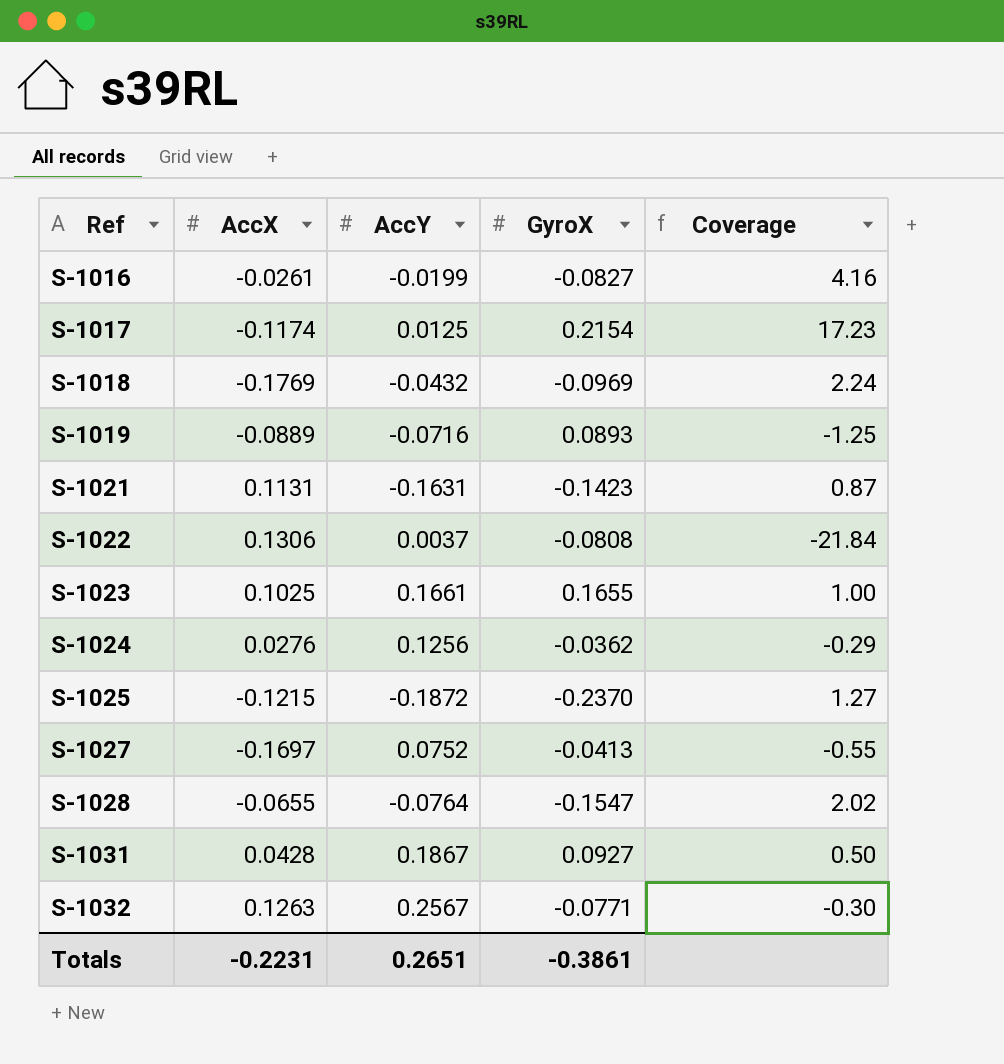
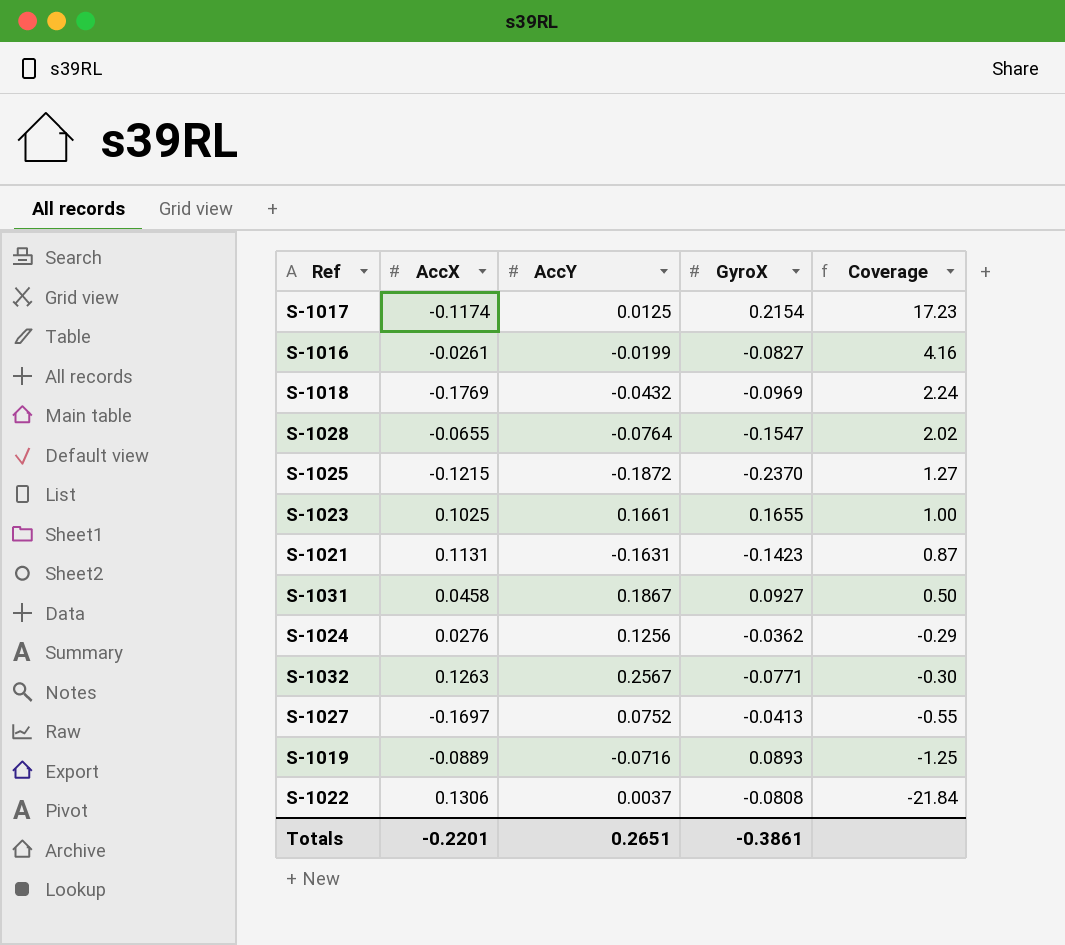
row order: Ref ascending -> Coverage descending
S-1031 | AccX: 0.0428 -> 0.0458
Totals | AccX: -0.2231 -> -0.2201

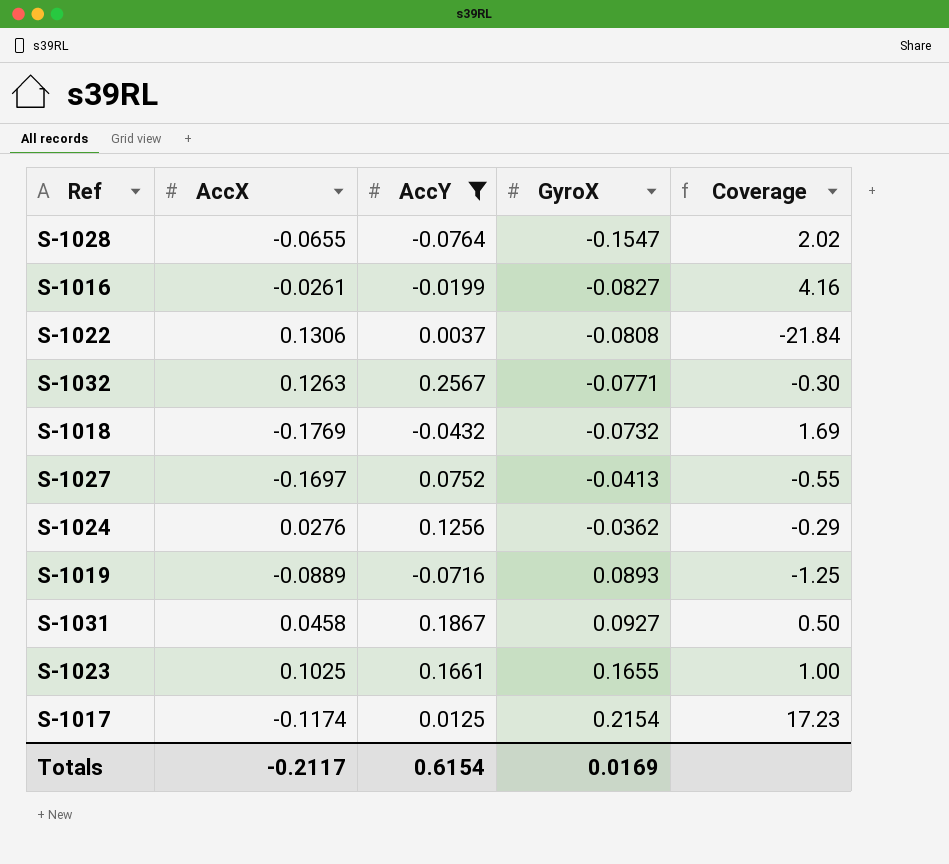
filter: none -> AccY >= -0.0764
row order: Coverage descending -> GyroX ascending
S-1018 | GyroX: -0.0969 -> -0.0732
S-1018 | Coverage: 2.24 -> 1.69
Totals | AccX: -0.2201 -> -0.2117
Totals | AccY: 0.2651 -> 0.6154
Totals | GyroX: -0.3861 -> 0.0169

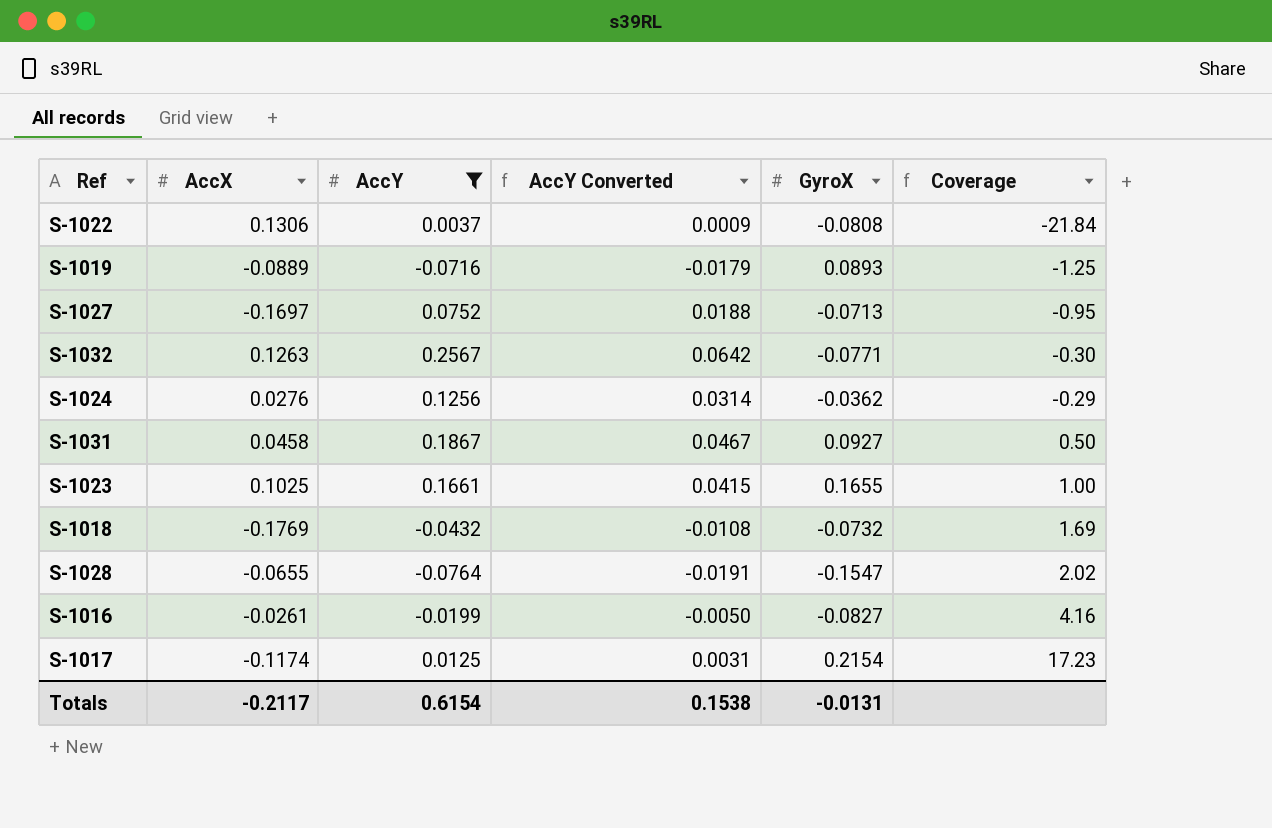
row order: GyroX ascending -> Coverage ascending
column AccY Converted | formula: none -> [AccY] * 0.25
S-1027 | GyroX: -0.0413 -> -0.0713
S-1027 | Coverage: -0.55 -> -0.95
Totals | GyroX: 0.0169 -> -0.0131

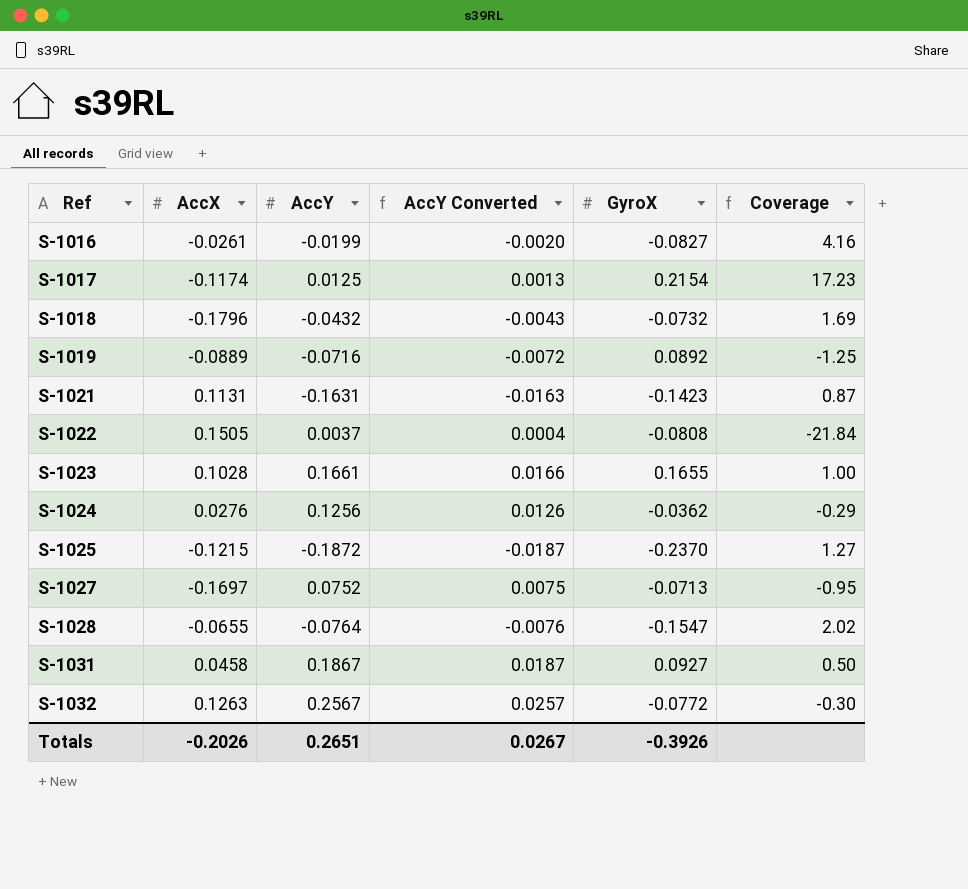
filter: AccY >= -0.0764 -> none
row order: Coverage ascending -> Ref ascending
column AccY Converted | formula: [AccY] * 0.25 -> [AccY] * 0.1
S-1018 | AccX: -0.1769 -> -0.1796
S-1019 | GyroX: 0.0893 -> 0.0892
S-1022 | AccX: 0.1306 -> 0.1505
S-1023 | AccX: 0.1025 -> 0.1028
S-1032 | GyroX: -0.0771 -> -0.0772
Totals | AccX: -0.2117 -> -0.2026
Totals | AccY: 0.6154 -> 0.2651
Totals | AccY Converted: 0.1538 -> 0.0267
Totals | GyroX: -0.0131 -> -0.3926

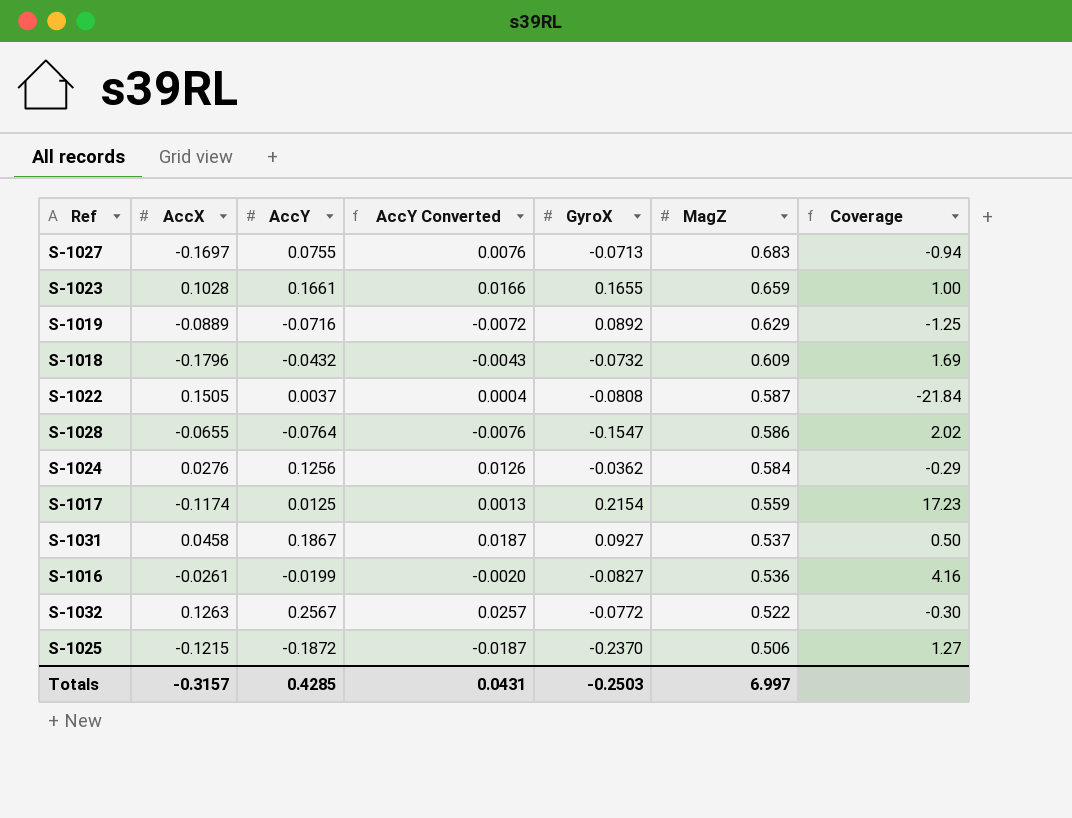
row order: Ref ascending -> MagZ descending
column MagZ | position: none -> 6
row S-1021: 0.1131 | -0.1631 | -0.0163 | -0.1423 | 0.87 -> none
S-1027 | AccY: 0.0752 -> 0.0755
S-1027 | AccY Converted: 0.0075 -> 0.0076
S-1027 | Coverage: -0.95 -> -0.94
Totals | AccX: -0.2026 -> -0.3157
Totals | AccY: 0.2651 -> 0.4285
Totals | AccY Converted: 0.0267 -> 0.0431
Totals | GyroX: -0.3926 -> -0.2503

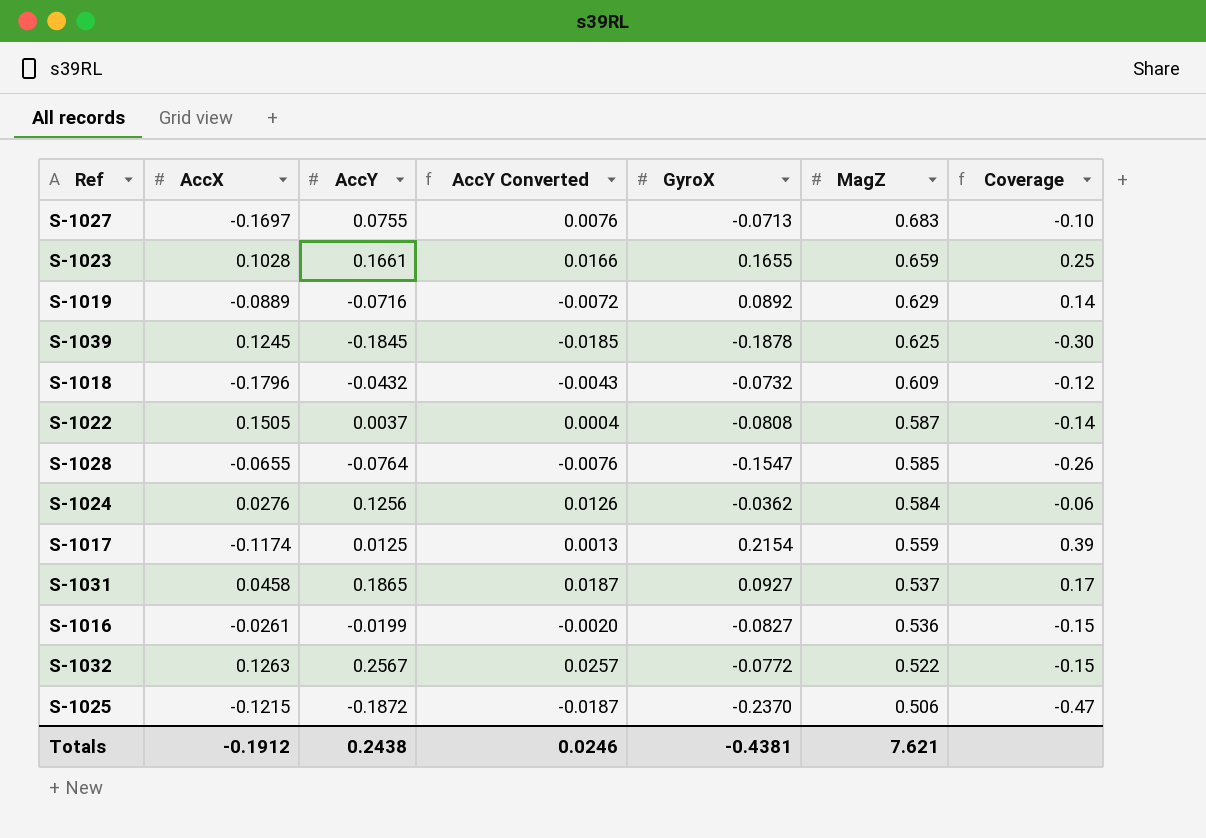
column Coverage | formula: [GyroX] / [AccY] -> [GyroX] / [MagZ]
row S-1039: none -> 0.1245 | -0.1845 | -0.0185 | -0.1878 | 0.625 | -0.30
S-1028 | MagZ: 0.586 -> 0.585
S-1031 | AccY: 0.1867 -> 0.1865
Totals | AccX: -0.3157 -> -0.1912
Totals | AccY: 0.4285 -> 0.2438
Totals | AccY Converted: 0.0431 -> 0.0246
Totals | GyroX: -0.2503 -> -0.4381
Totals | MagZ: 6.997 -> 7.621

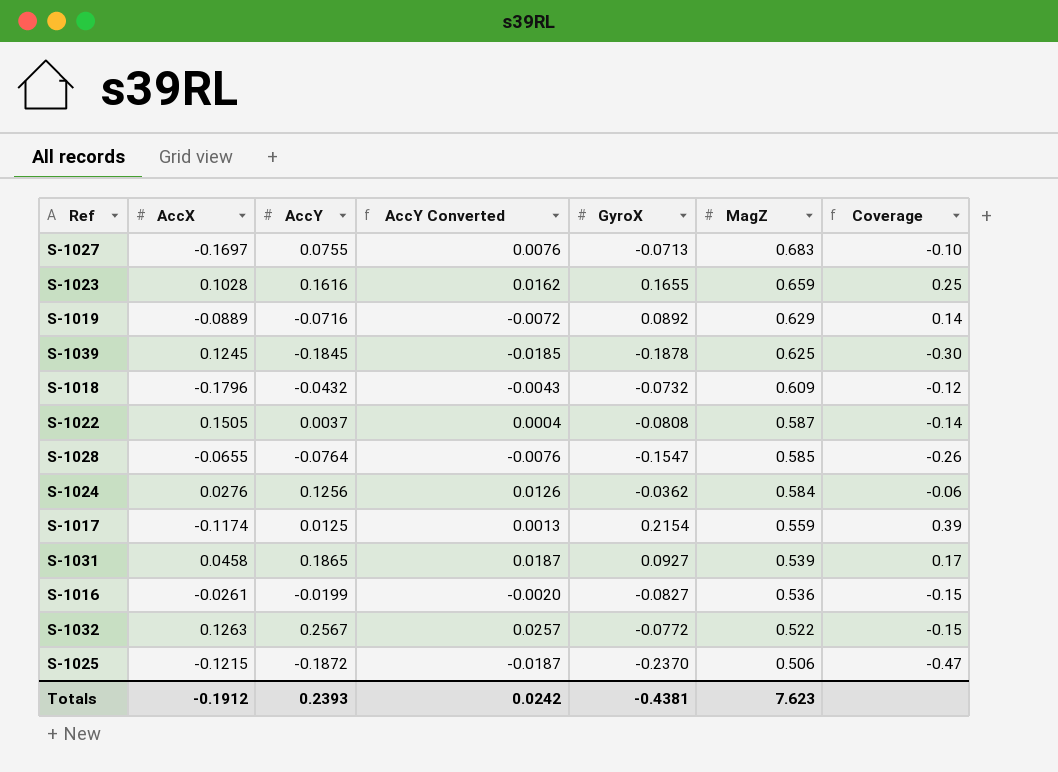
S-1023 | AccY: 0.1661 -> 0.1616
S-1023 | AccY Converted: 0.0166 -> 0.0162
S-1031 | MagZ: 0.537 -> 0.539
Totals | AccY: 0.2438 -> 0.2393
Totals | AccY Converted: 0.0246 -> 0.0242
Totals | MagZ: 7.621 -> 7.623

